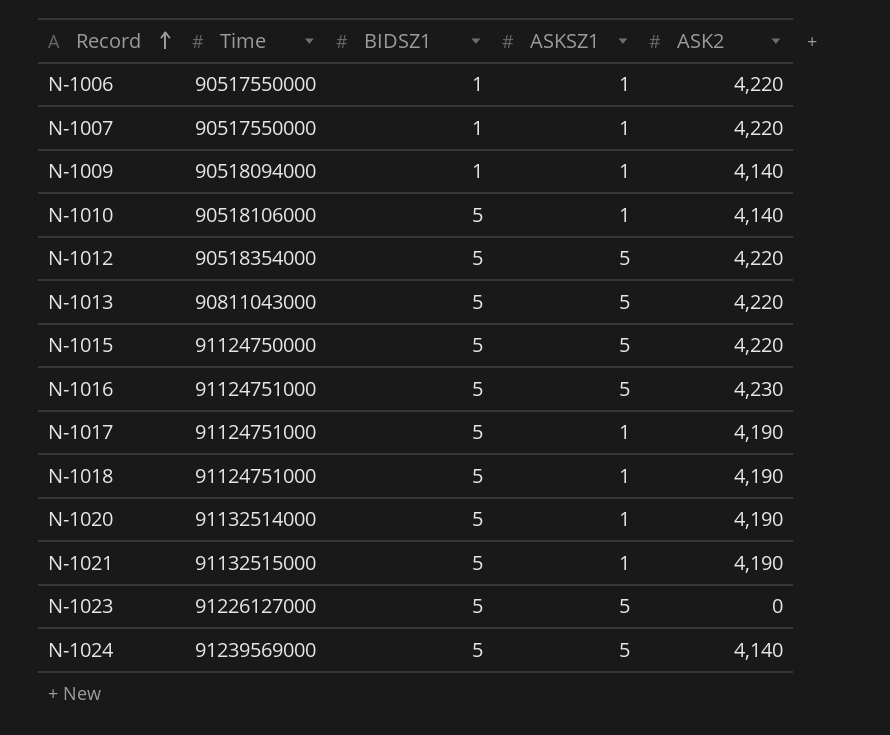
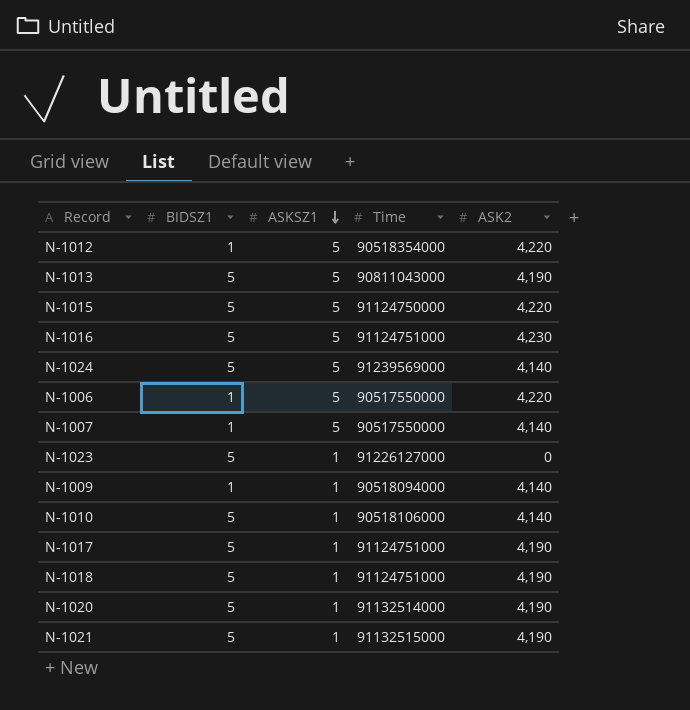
row order: Record ascending -> ASKSZ1 descending
column Time | position: 2 -> 4
N-1012 | BIDSZ1: 5 -> 1
N-1013 | ASK2: 4,220 -> 4,190
N-1006 | ASKSZ1: 1 -> 5
N-1007 | ASKSZ1: 1 -> 5
N-1007 | ASK2: 4,220 -> 4,140
N-1023 | ASKSZ1: 5 -> 1

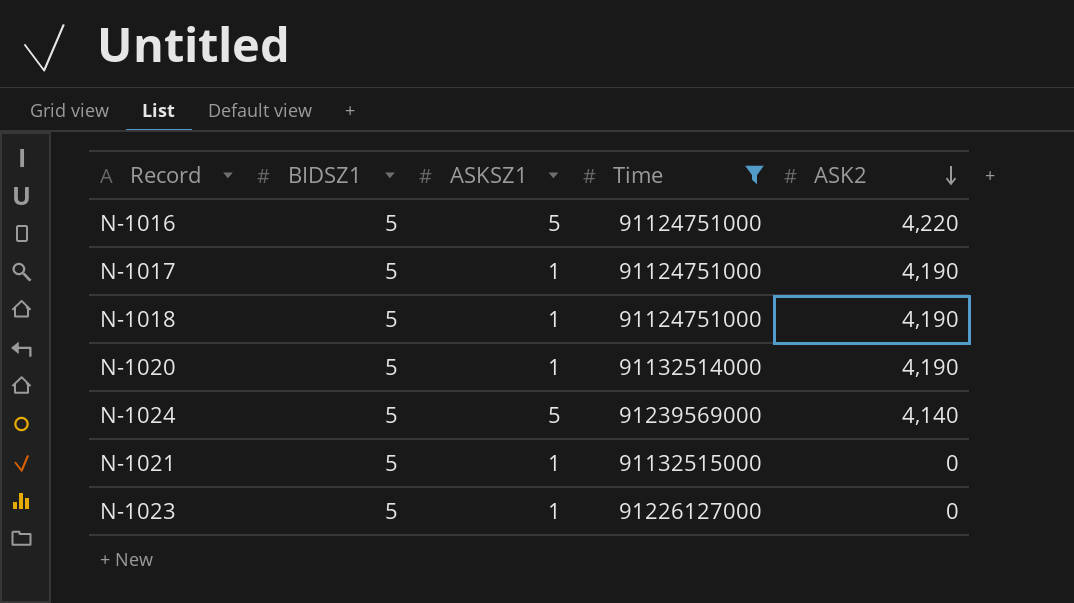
filter: none -> Time >= 91124751000
row order: ASKSZ1 descending -> ASK2 descending
N-1016 | ASK2: 4,230 -> 4,220
N-1021 | ASK2: 4,190 -> 0

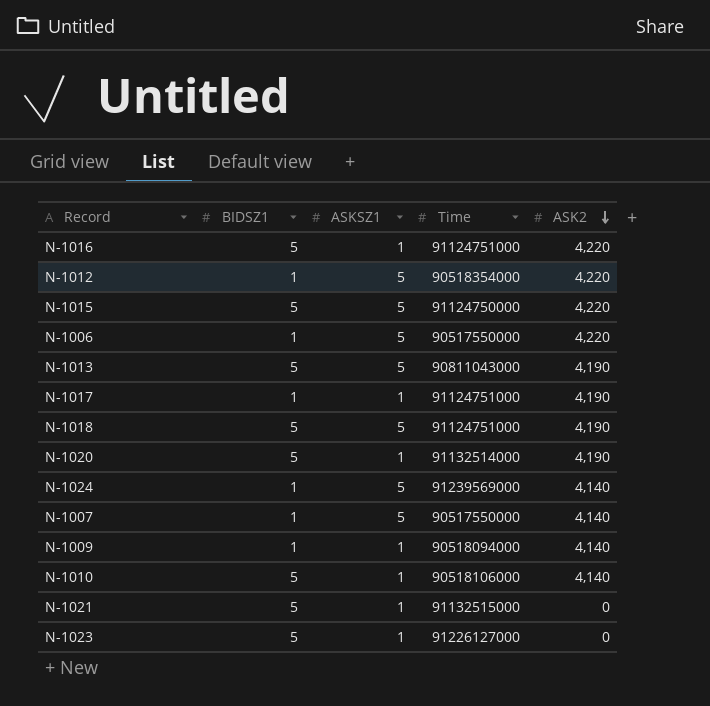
filter: Time >= 91124751000 -> none
N-1016 | ASKSZ1: 5 -> 1
N-1017 | BIDSZ1: 5 -> 1
N-1018 | ASKSZ1: 1 -> 5
N-1024 | BIDSZ1: 5 -> 1

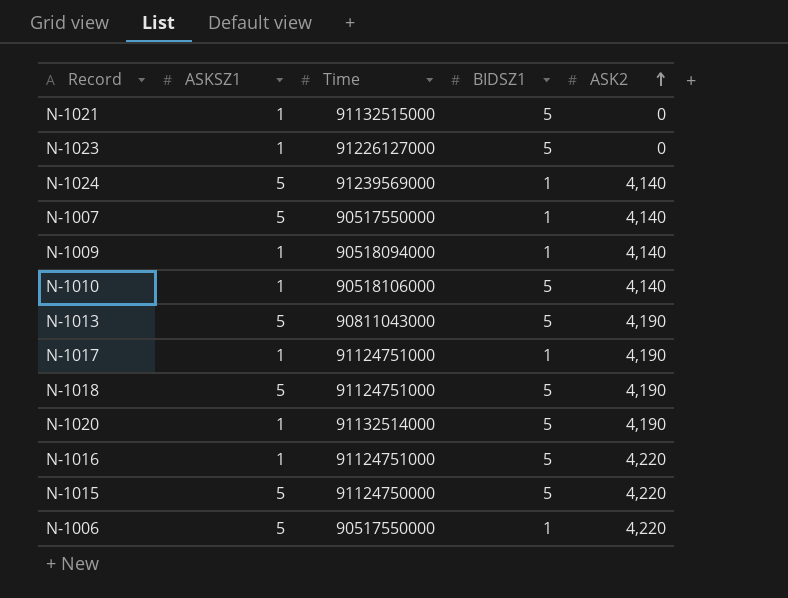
row order: ASK2 descending -> ASK2 ascending
column BIDSZ1 | position: 2 -> 4
row N-1012: 1 | 5 | 90518354000 | 4,220 -> none

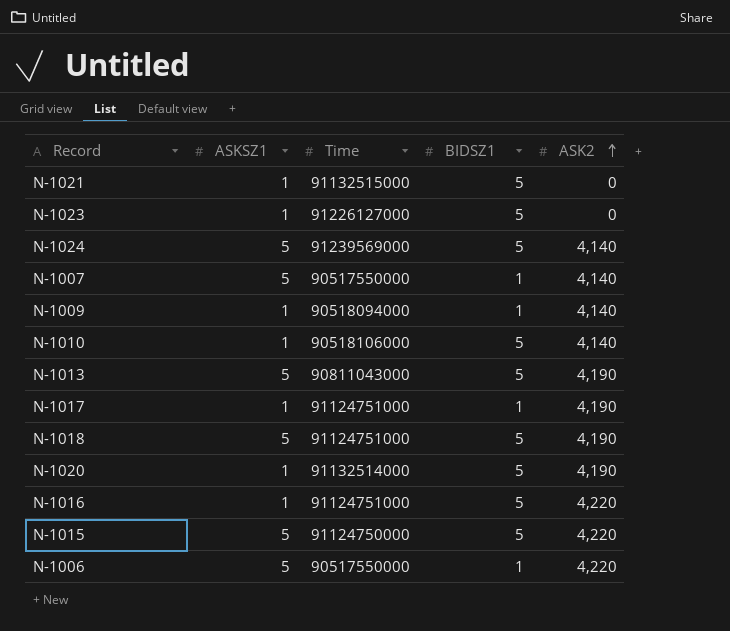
N-1024 | BIDSZ1: 1 -> 5

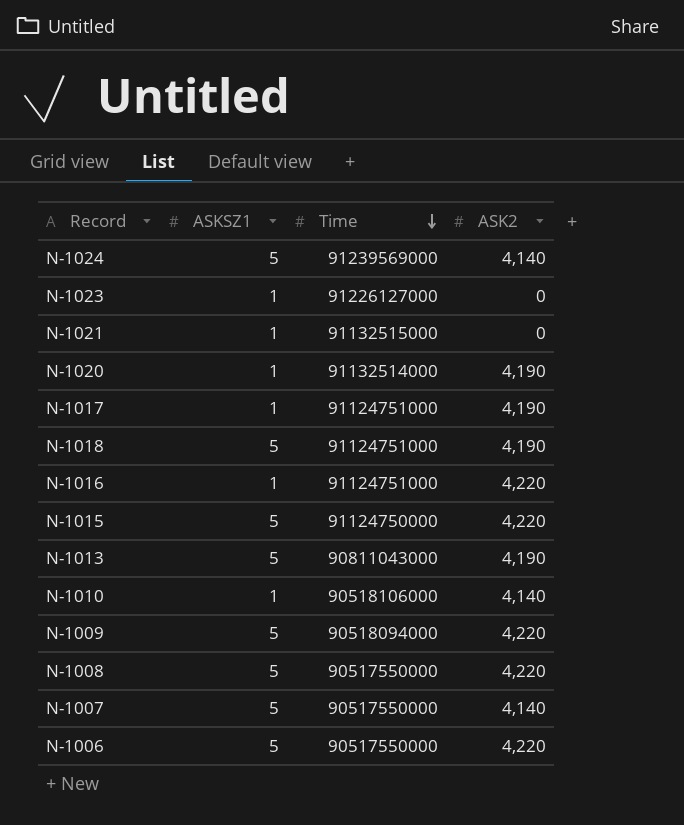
row order: ASK2 ascending -> Time descending
column BIDSZ1 | position: 4 -> none
N-1009 | ASKSZ1: 1 -> 5
N-1009 | ASK2: 4,140 -> 4,220
row N-1008: none -> 5 | 90517550000 | 4,220

